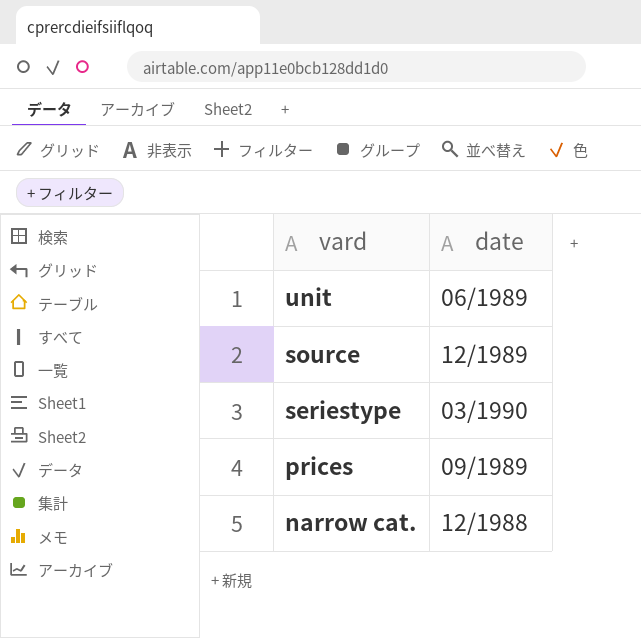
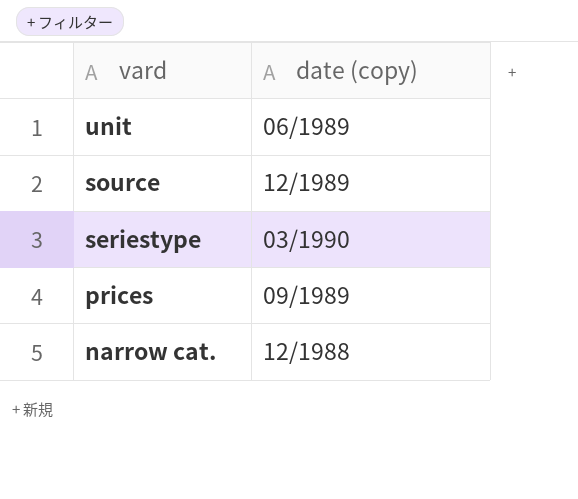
column name: date -> date (copy)

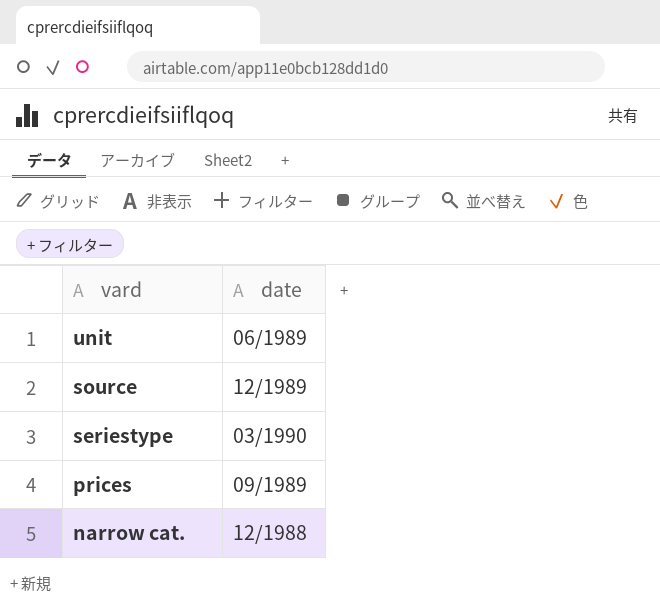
column name: date (copy) -> date

